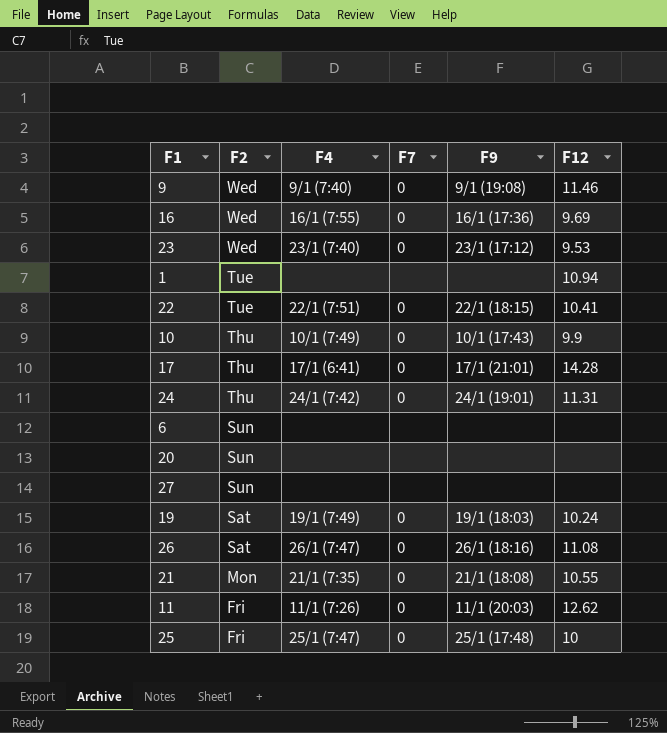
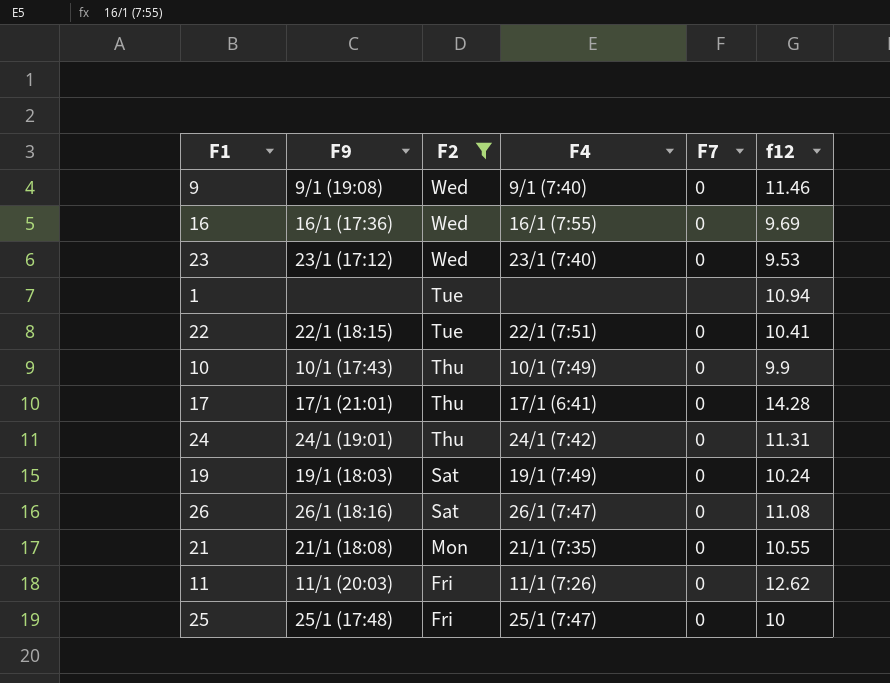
filter: none -> F2 != Sun
column F9 | position: 5 -> 2
column name: F12 -> f12

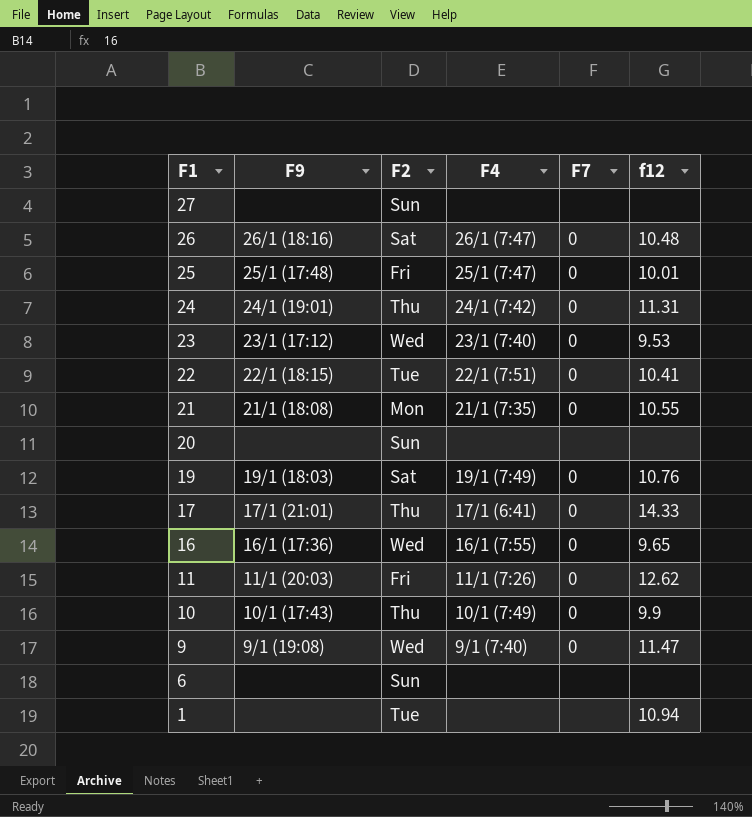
filter: F2 != Sun -> none
row order: F2 descending -> F1 descending
26 | f12: 11.08 -> 10.48
25 | f12: 10 -> 10.01
19 | f12: 10.24 -> 10.76
17 | f12: 14.28 -> 14.33
16 | f12: 9.69 -> 9.65
9 | f12: 11.46 -> 11.47

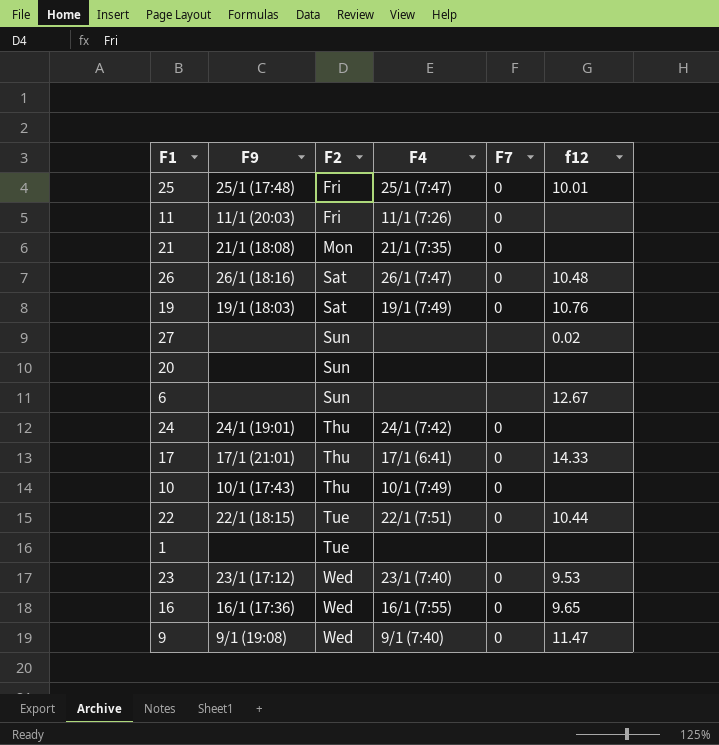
row order: F1 descending -> F2 ascending
11 | f12: 12.62 -> none
21 | f12: 10.55 -> none
27 | f12: none -> 0.02
6 | f12: none -> 12.67
24 | f12: 11.31 -> none
10 | f12: 9.9 -> none
22 | f12: 10.41 -> 10.44
1 | f12: 10.94 -> none

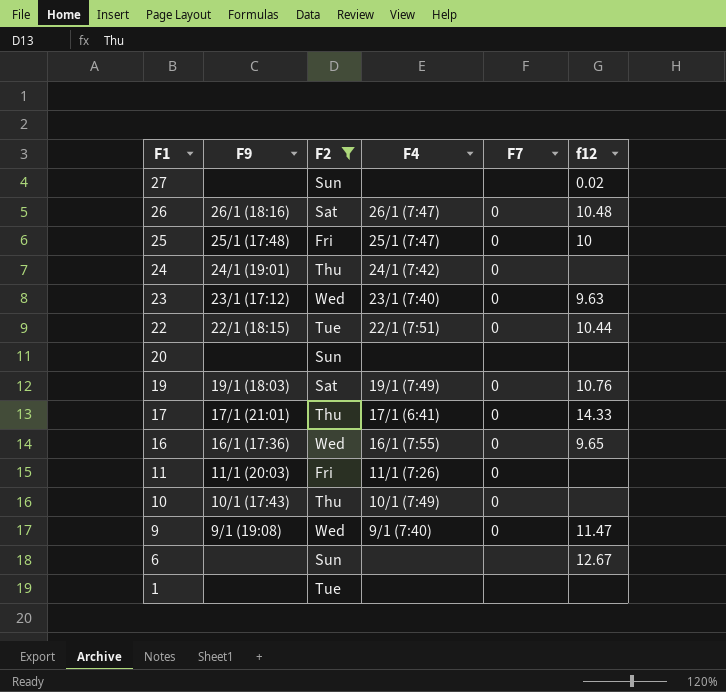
filter: none -> F2 != Mon
row order: F2 ascending -> F1 descending
25 | f12: 10.01 -> 10
23 | f12: 9.53 -> 9.63

